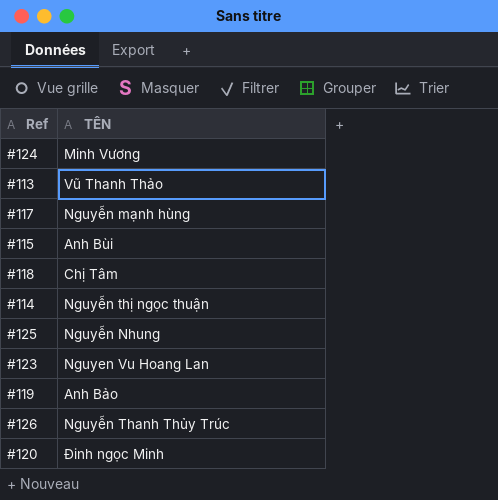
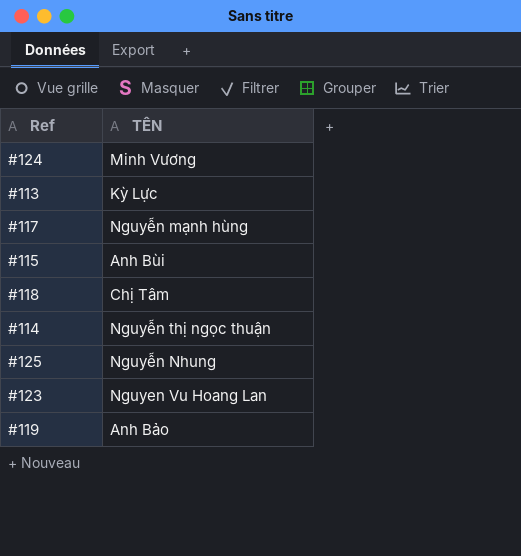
row #126: Nguyễn Thanh Thủy Trúc -> none
row #120: Đinh ngọc Minh -> none
#113 | TÊN: Vũ Thanh Thảo -> Kỳ Lực

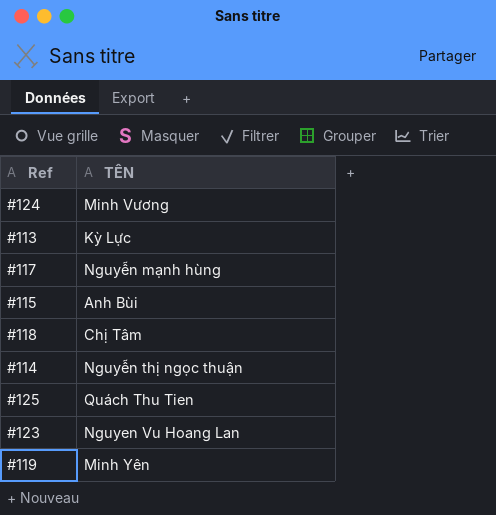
#125 | TÊN: Nguyễn Nhung -> Quách Thu Tien
#119 | TÊN: Anh Bảo -> Minh Yên

